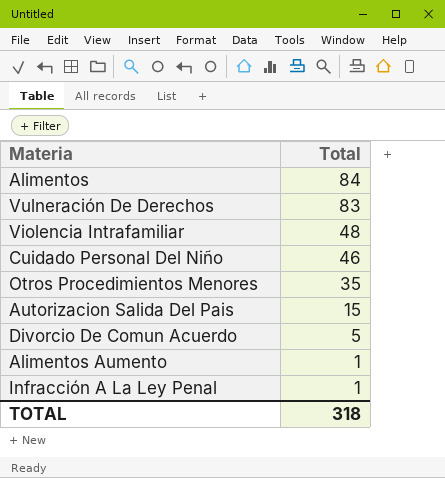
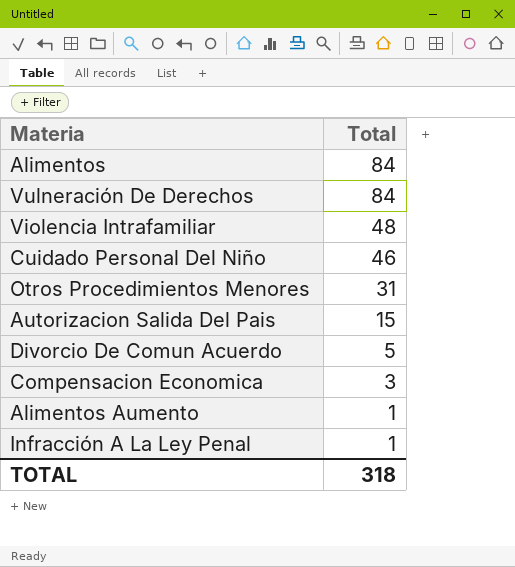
Vulneración De Derechos | Total: 83 -> 84
Otros Procedimientos Menores | Total: 35 -> 31
row Compensacion Economica: none -> 3

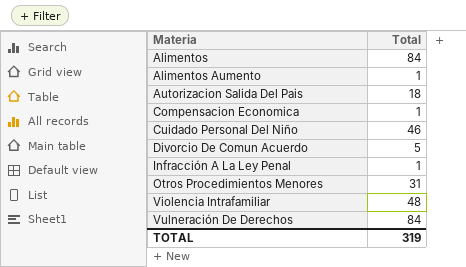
row order: Total descending -> Materia ascending
Autorizacion Salida Del Pais | Total: 15 -> 18
Compensacion Economica | Total: 3 -> 1
TOTAL | Total: 318 -> 319

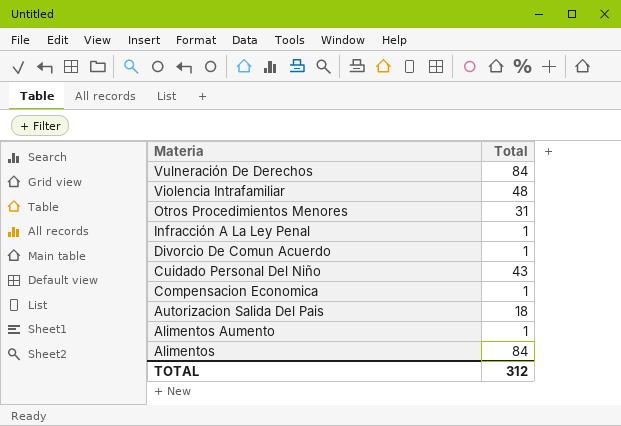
row order: Materia ascending -> Materia descending
Divorcio De Comun Acuerdo | Total: 5 -> 1
Cuidado Personal Del Niño | Total: 46 -> 43
TOTAL | Total: 319 -> 312

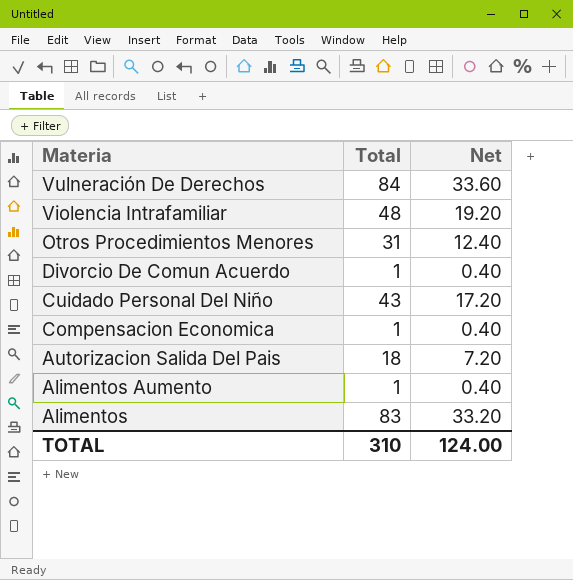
column Net | formula: none -> [Total] * 0.4
row Infracción A La Ley Penal: 1 -> none
Alimentos | Total: 84 -> 83
TOTAL | Total: 312 -> 310

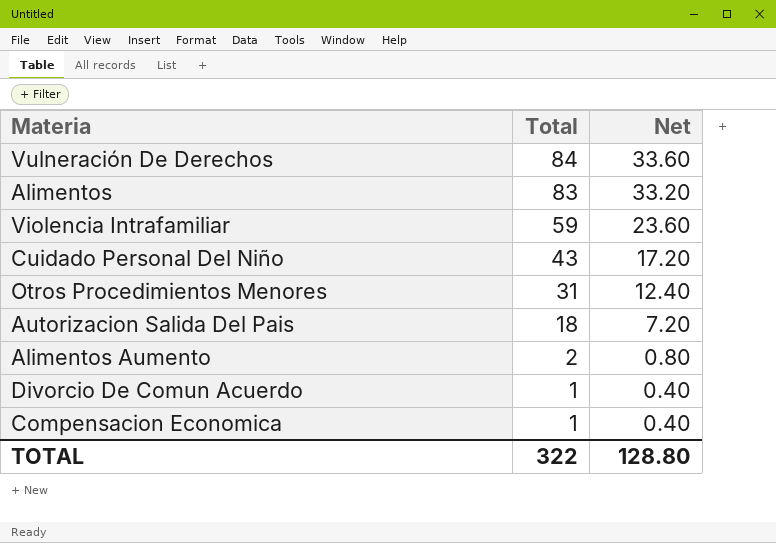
row order: Materia descending -> Total descending
Violencia Intrafamiliar | Total: 48 -> 59
Violencia Intrafamiliar | Net: 19.20 -> 23.60
Alimentos Aumento | Total: 1 -> 2
Alimentos Aumento | Net: 0.40 -> 0.80
TOTAL | Total: 310 -> 322
TOTAL | Net: 124.00 -> 128.80

